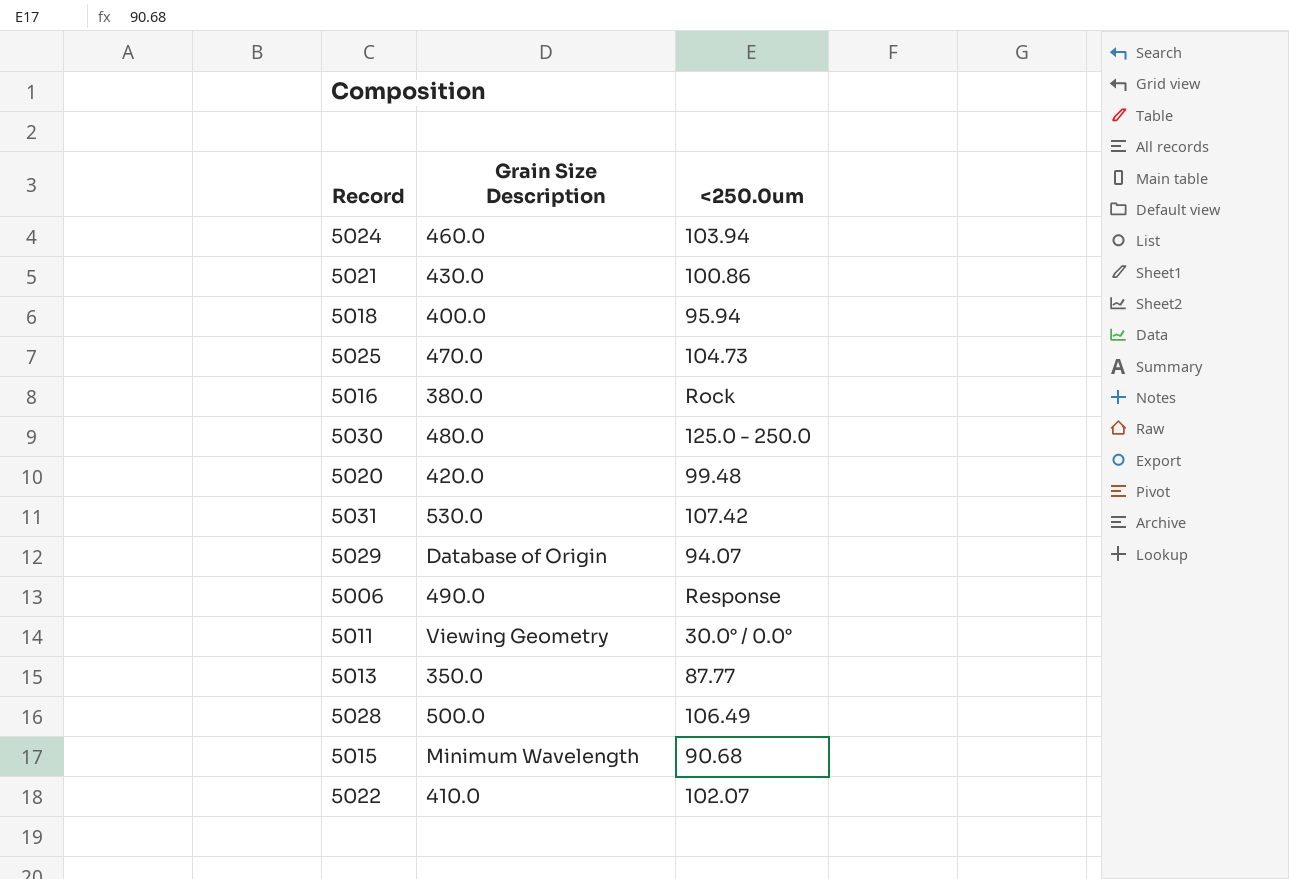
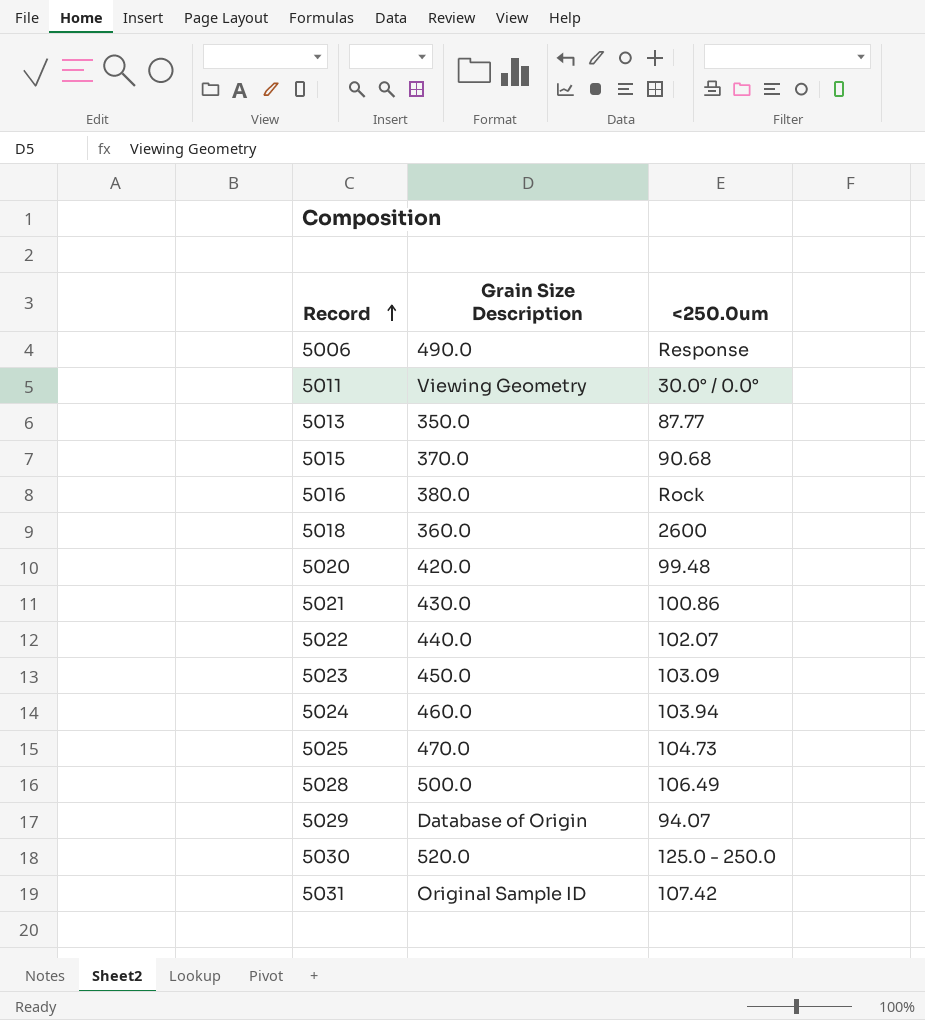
row order: none -> Record ascending
5015 | Grain Size Description: Minimum Wavelength -> 370.0
5018 | Grain Size Description: 400.0 -> 360.0
5018 | <250.0um: 95.94 -> 2600
5022 | Grain Size Description: 410.0 -> 440.0
row 5023: none -> 450.0 | 103.09
5030 | Grain Size Description: 480.0 -> 520.0
5031 | Grain Size Description: 530.0 -> Original Sample ID

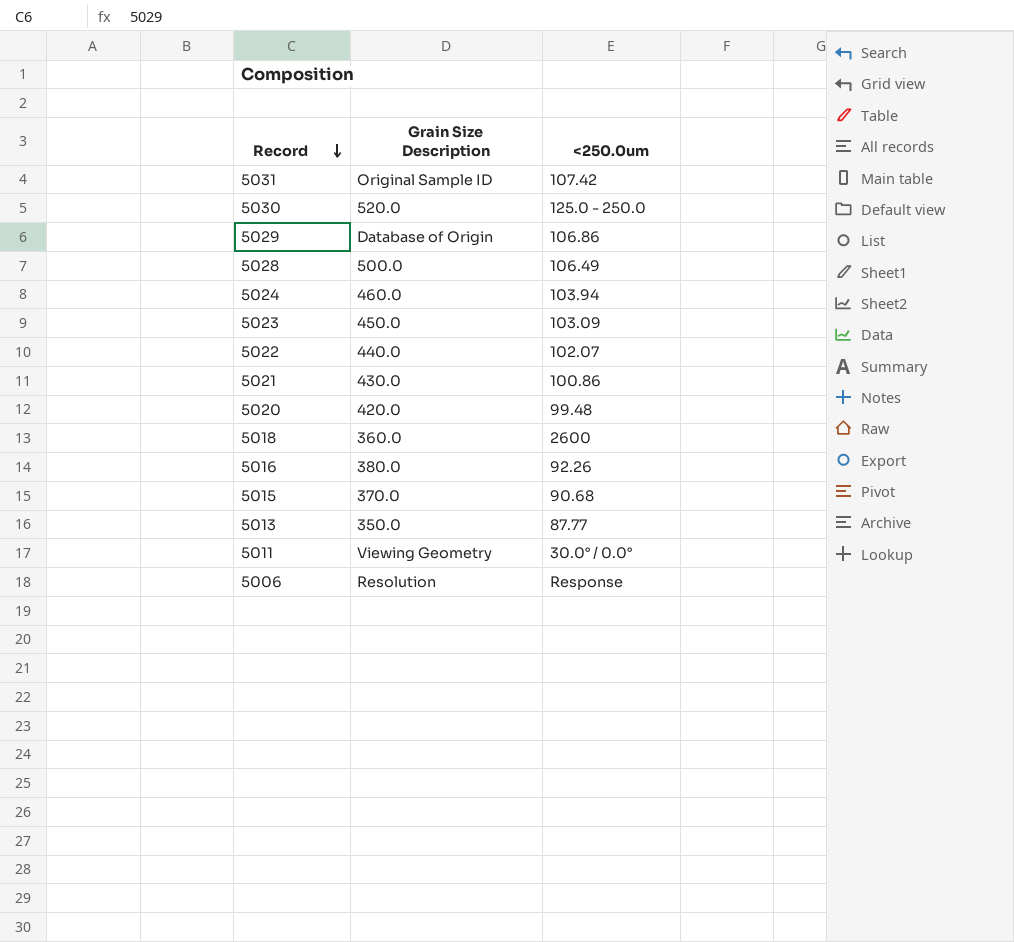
row order: Record ascending -> Record descending
row 5025: 470.0 | 104.73 -> none
5029 | <250.0um: 94.07 -> 106.86
5016 | <250.0um: Rock -> 92.26
5006 | Grain Size Description: 490.0 -> Resolution

